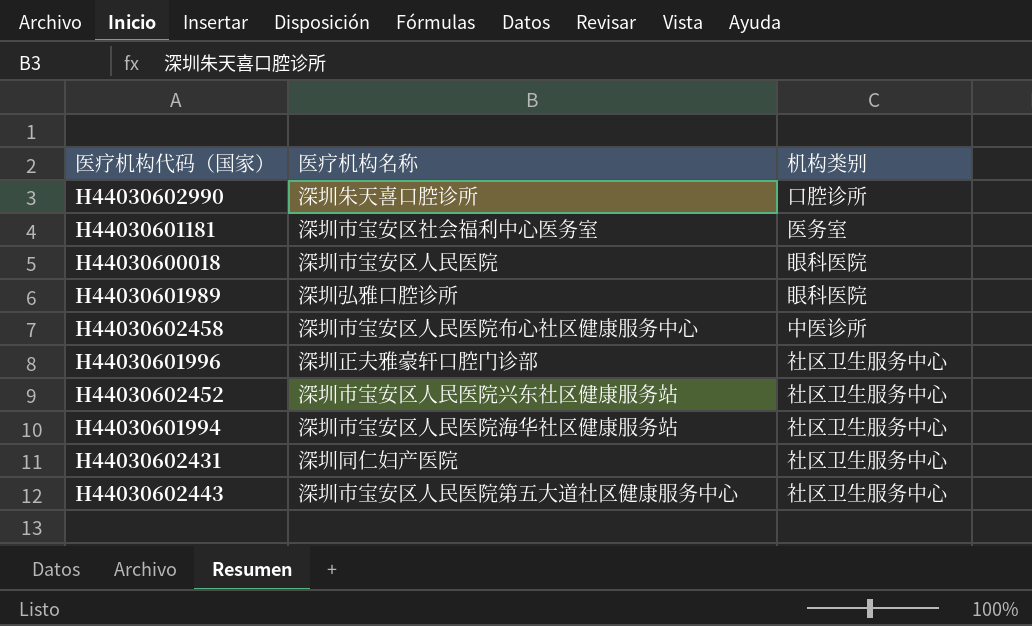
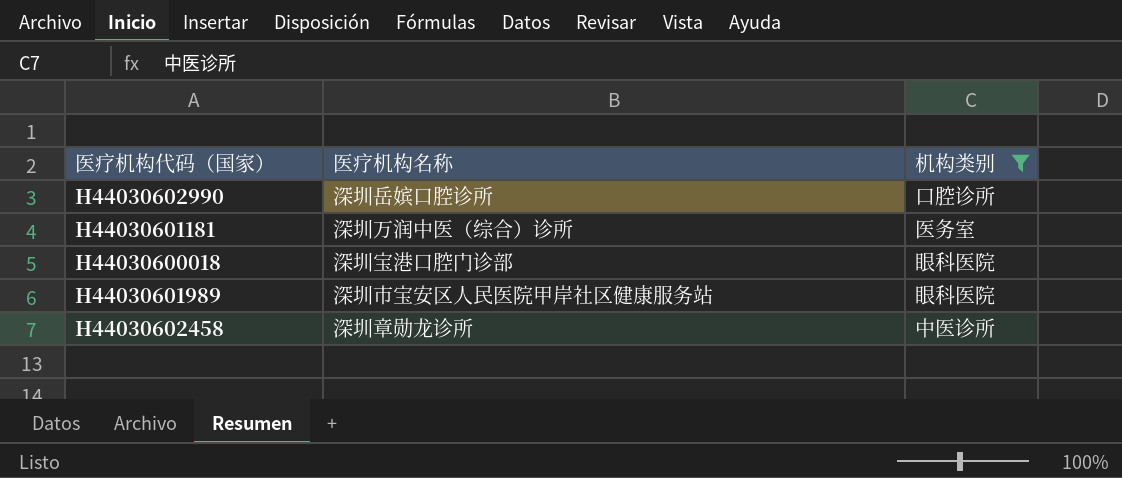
filter: none -> 机构类别 != 社区卫生服务中心
H44030602990 | 医疗机构名称: 深圳朱天喜口腔诊所 -> 深圳岳嫔口腔诊所
H44030601181 | 医疗机构名称: 深圳市宝安区社会福利中心医务室 -> 深圳万润中医（综合）诊所
H44030600018 | 医疗机构名称: 深圳市宝安区人民医院 -> 深圳宝港口腔门诊部
H44030601989 | 医疗机构名称: 深圳弘雅口腔诊所 -> 深圳市宝安区人民医院甲岸社区健康服务站
H44030602458 | 医疗机构名称: 深圳市宝安区人民医院布心社区健康服务中心 -> 深圳章勋龙诊所

